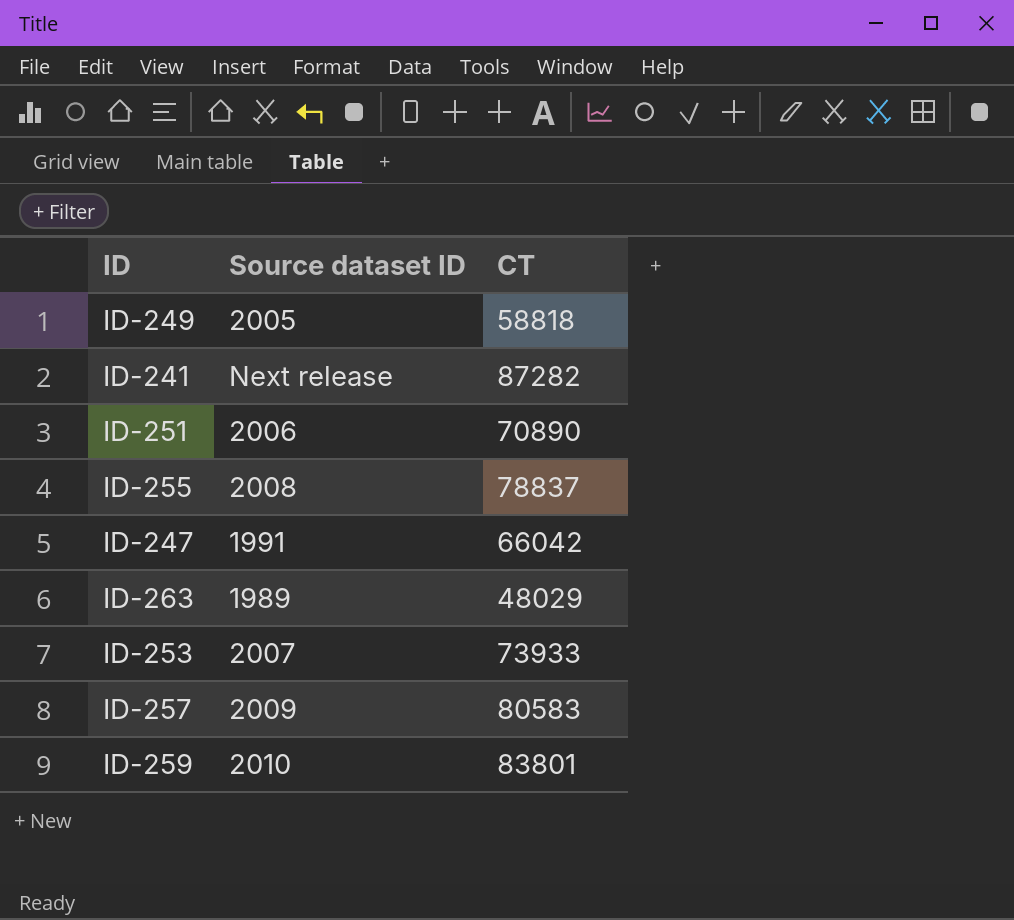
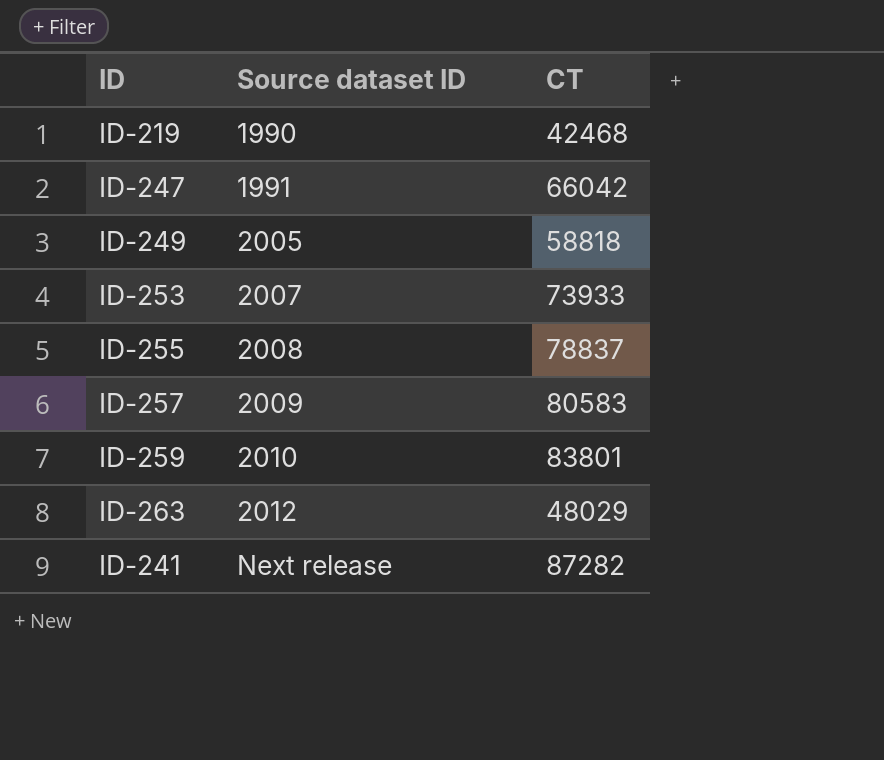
row order: none -> Source dataset ID ascending
row ID-251: 2006 | 70890 -> none
row ID-219: none -> 1990 | 42468
ID-263 | Source dataset ID: 1989 -> 2012

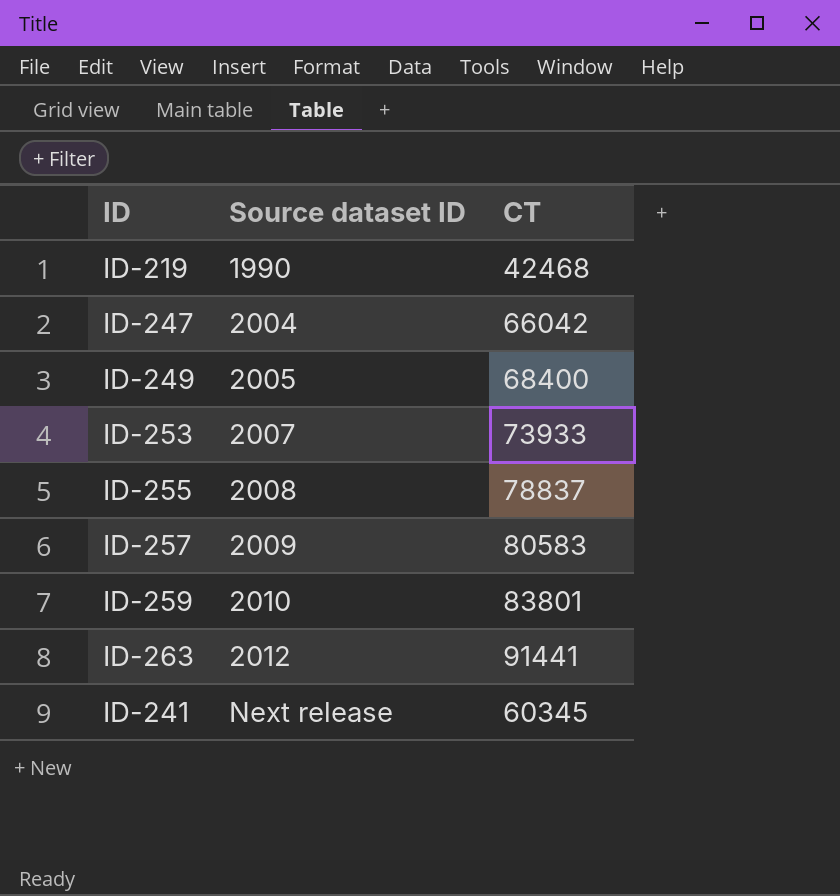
ID-247 | Source dataset ID: 1991 -> 2004
ID-249 | CT: 58818 -> 68400
ID-263 | CT: 48029 -> 91441
ID-241 | CT: 87282 -> 60345

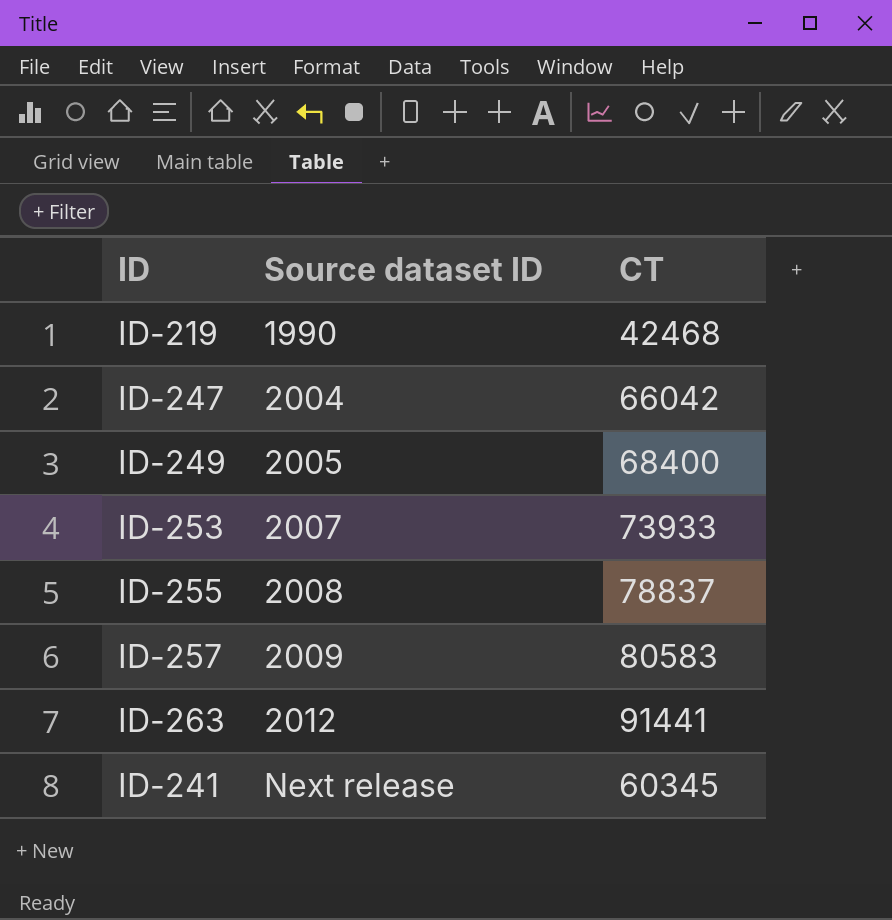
row ID-259: 2010 | 83801 -> none

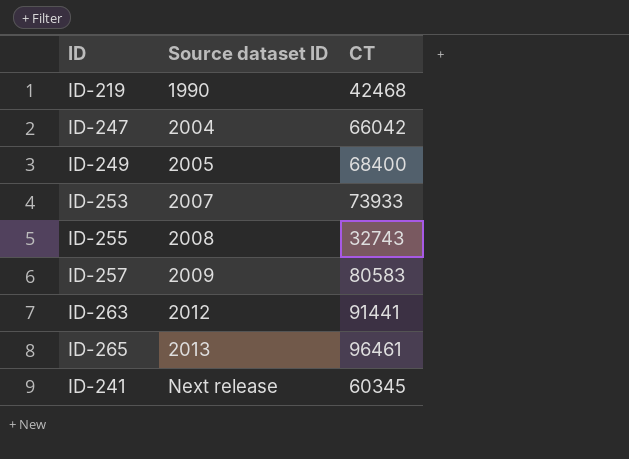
ID-255 | CT: 78837 -> 32743
row ID-265: none -> 2013 | 96461

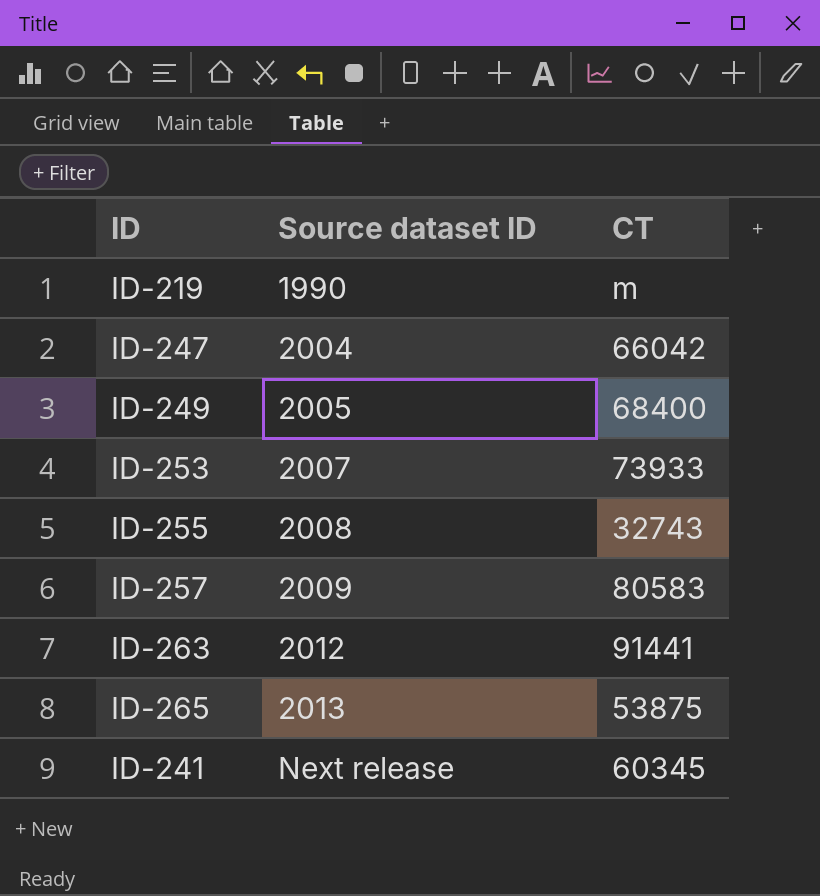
ID-219 | CT: 42468 -> m
ID-265 | CT: 96461 -> 53875

